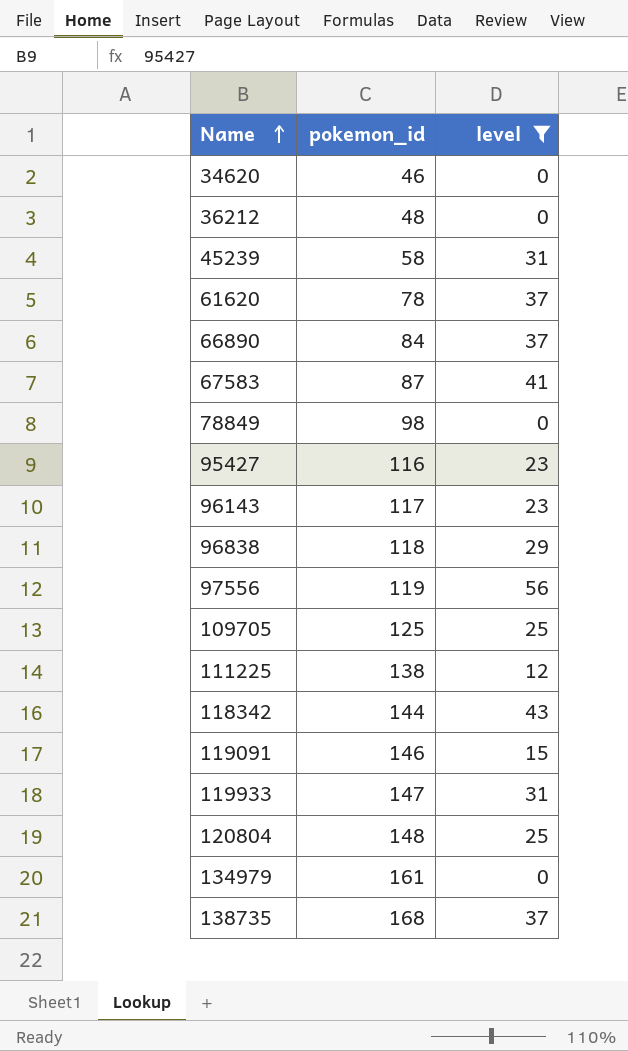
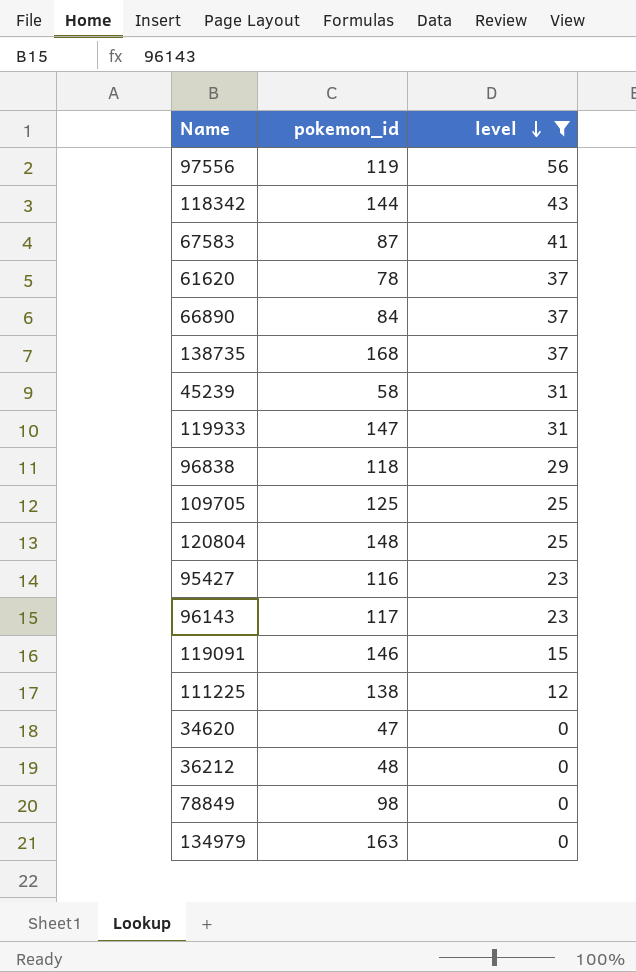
row order: Name ascending -> level descending
34620 | pokemon_id: 46 -> 47
134979 | pokemon_id: 161 -> 163

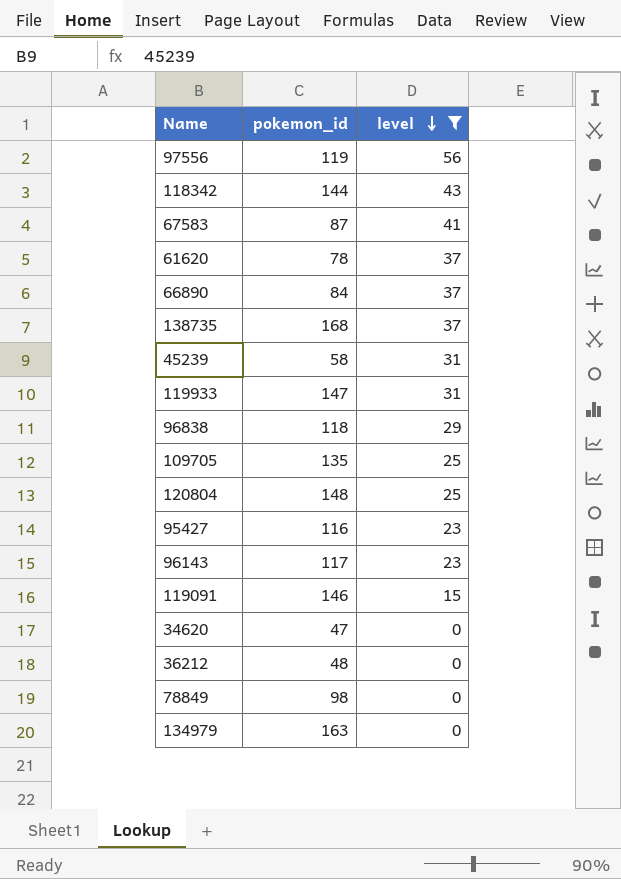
row 111225: 138 | 12 -> none
109705 | pokemon_id: 125 -> 135

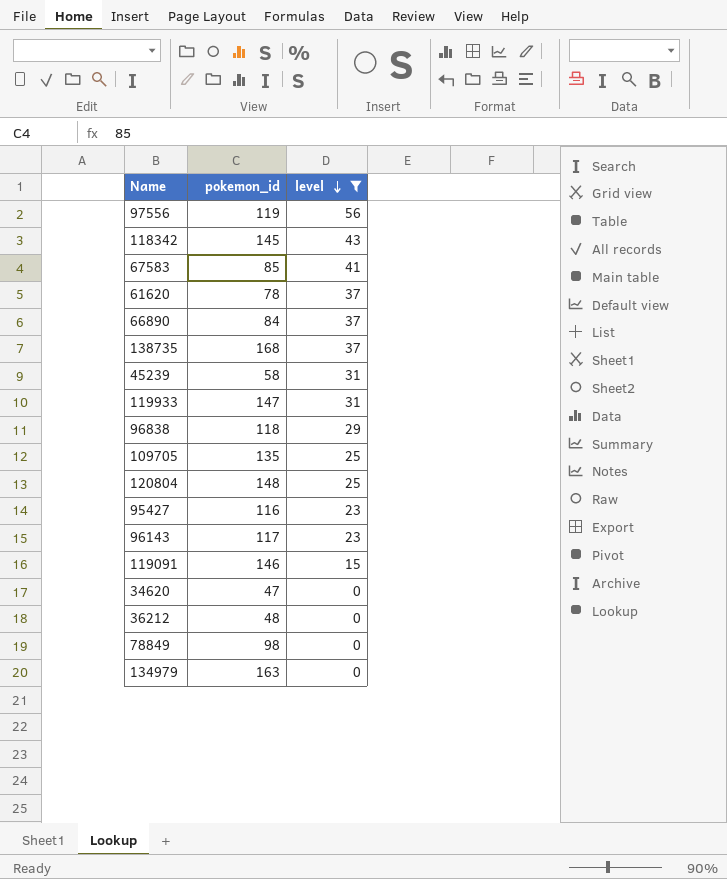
118342 | pokemon_id: 144 -> 145
67583 | pokemon_id: 87 -> 85

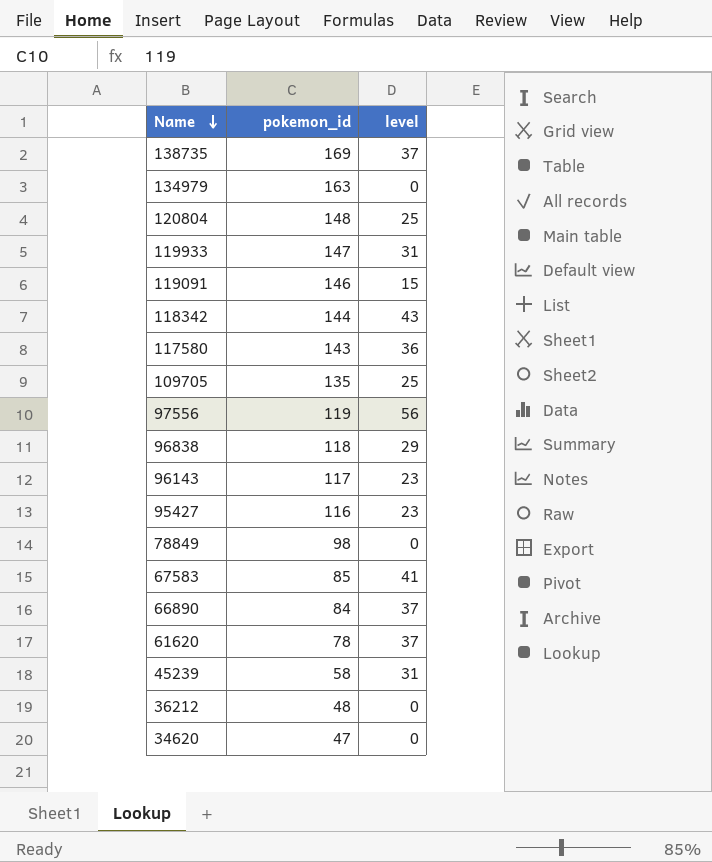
filter: level != 36 -> none
row order: level descending -> Name descending
138735 | pokemon_id: 168 -> 169
118342 | pokemon_id: 145 -> 144

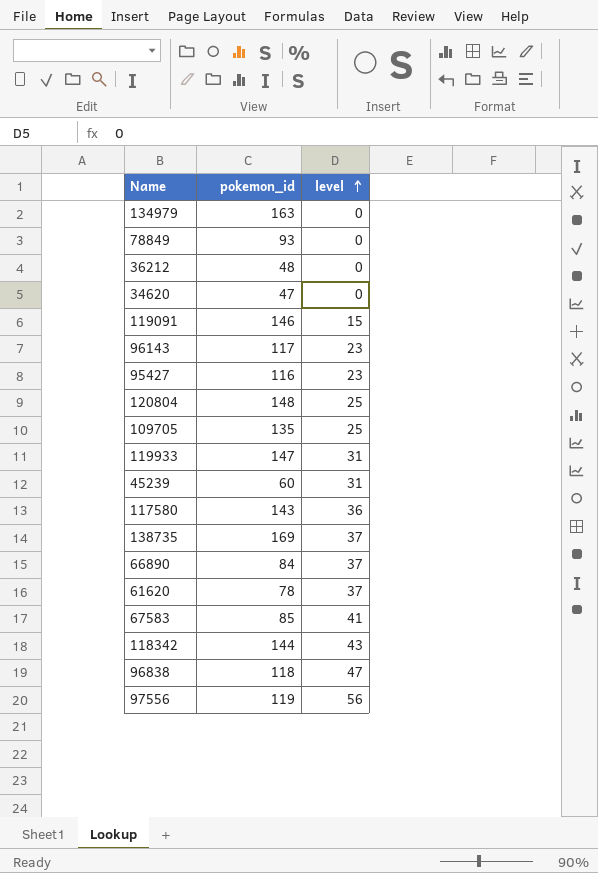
row order: Name descending -> level ascending
78849 | pokemon_id: 98 -> 93
45239 | pokemon_id: 58 -> 60
96838 | level: 29 -> 47

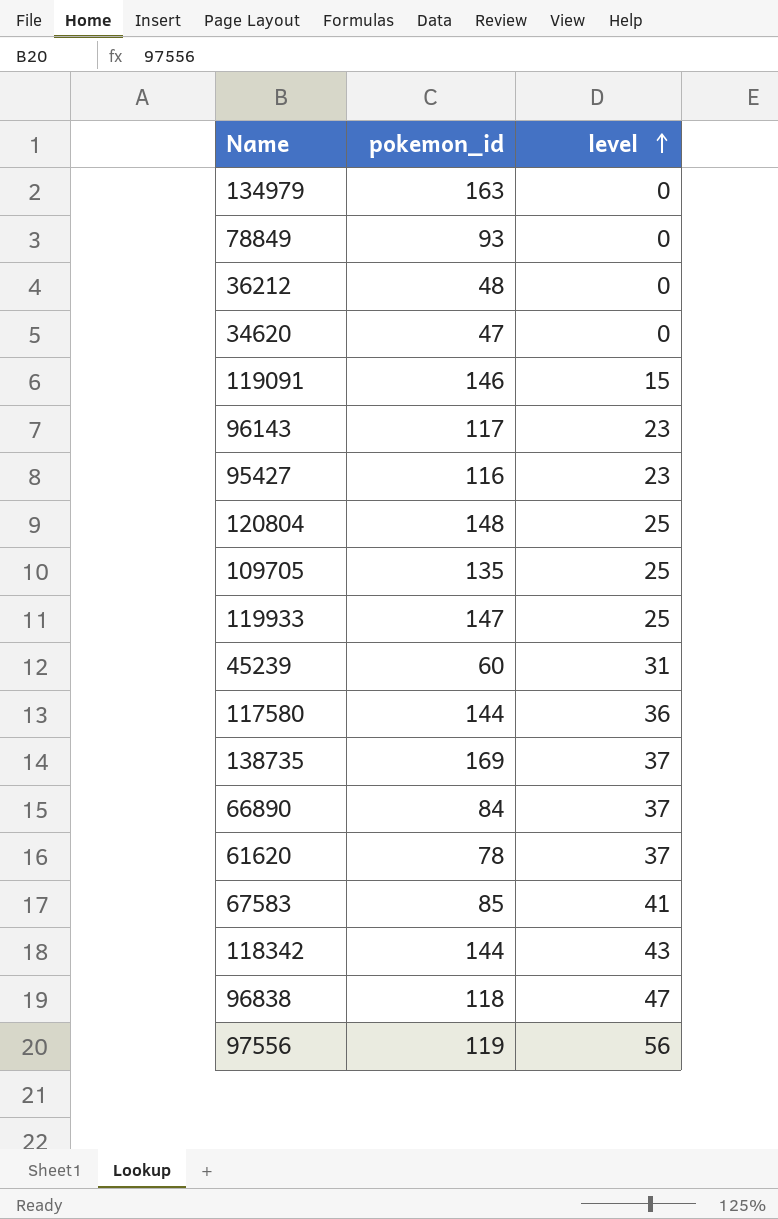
119933 | level: 31 -> 25
117580 | pokemon_id: 143 -> 144

